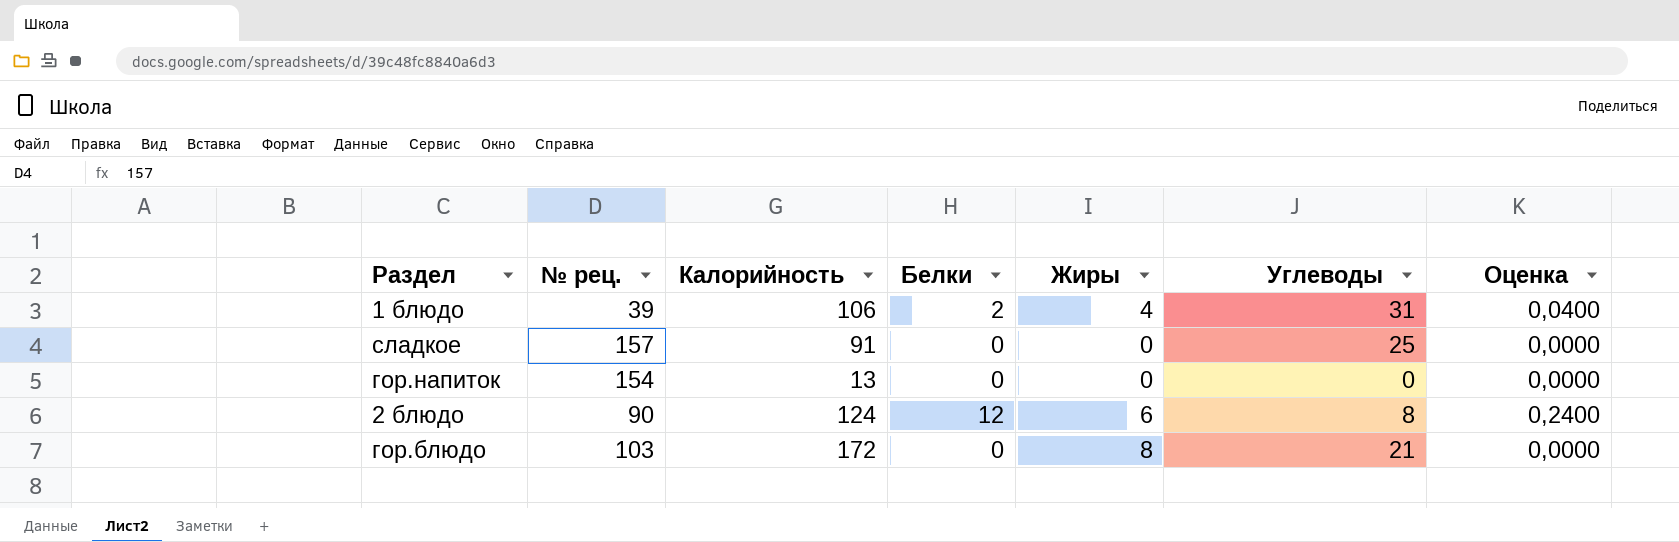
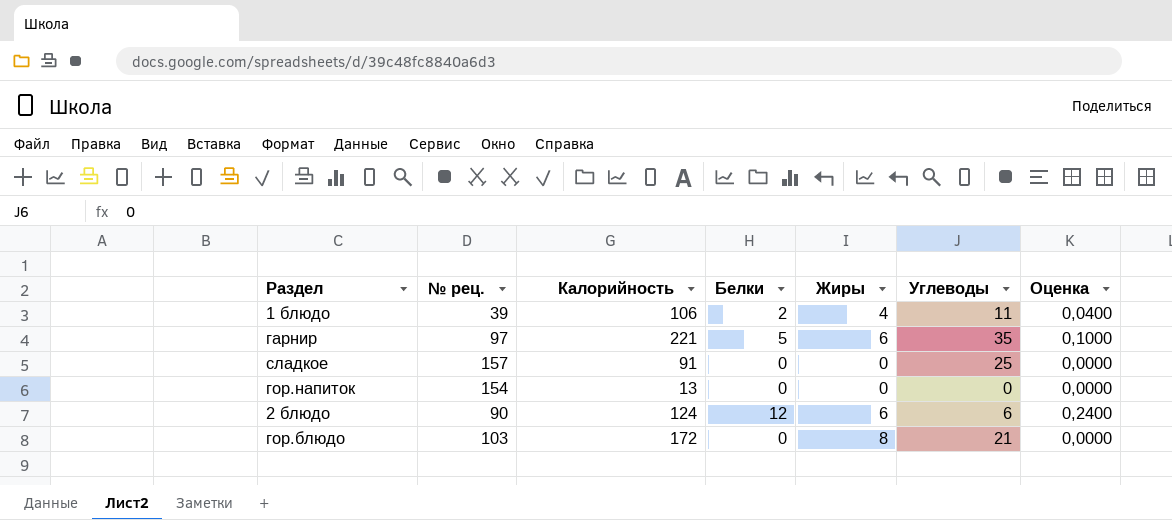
1 блюдо | Углеводы: 31 -> 11
row гарнир: none -> 97 | 221 | 5 | 6 | 35 | 0,1000
2 блюдо | Углеводы: 8 -> 6

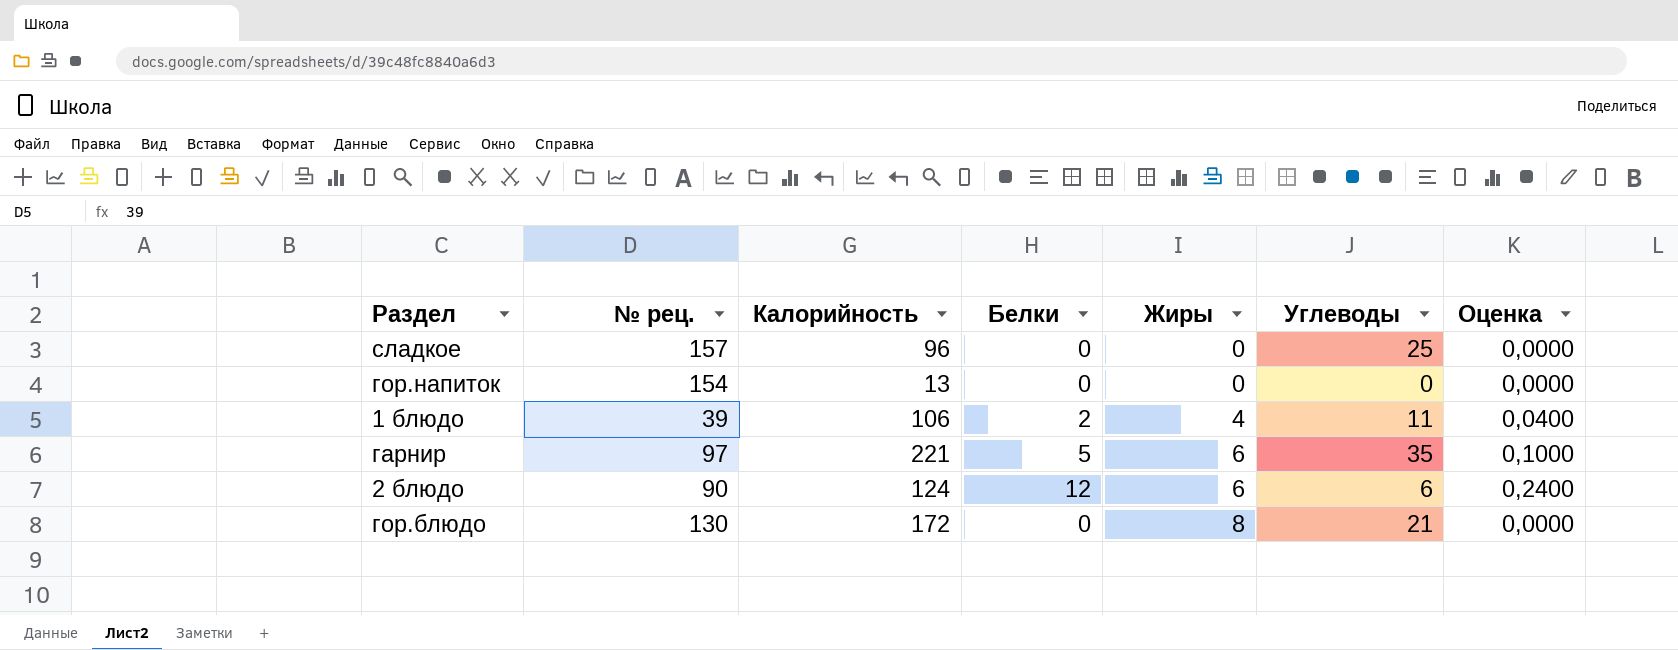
row order: none -> Жиры ascending
сладкое | Калорийность: 91 -> 96
гор.блюдо | № рец.: 103 -> 130

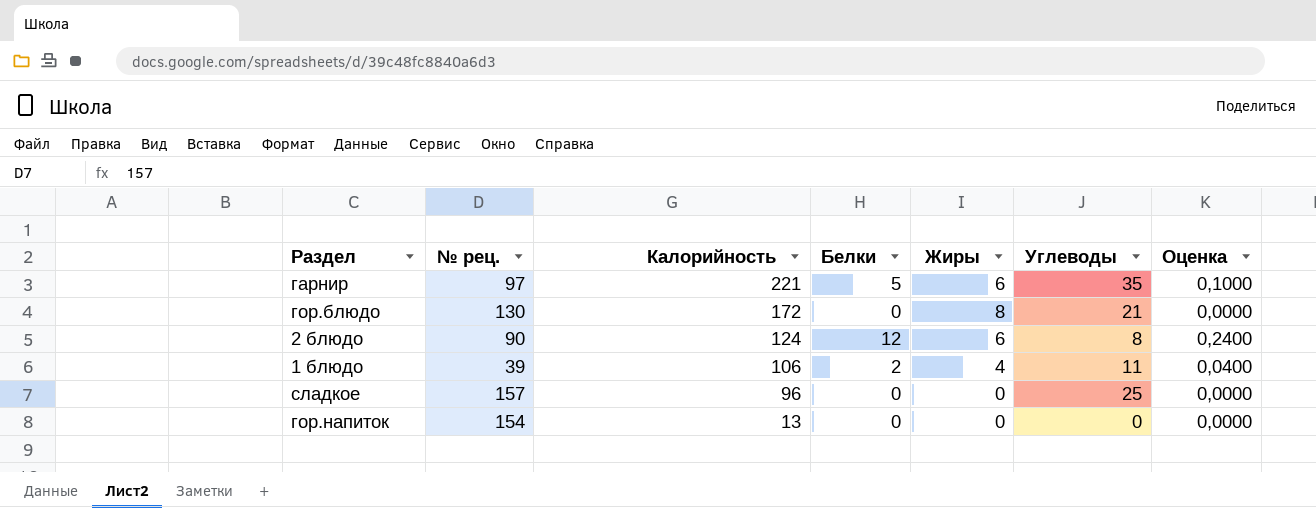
row order: Жиры ascending -> Калорийность descending
2 блюдо | Углеводы: 6 -> 8

